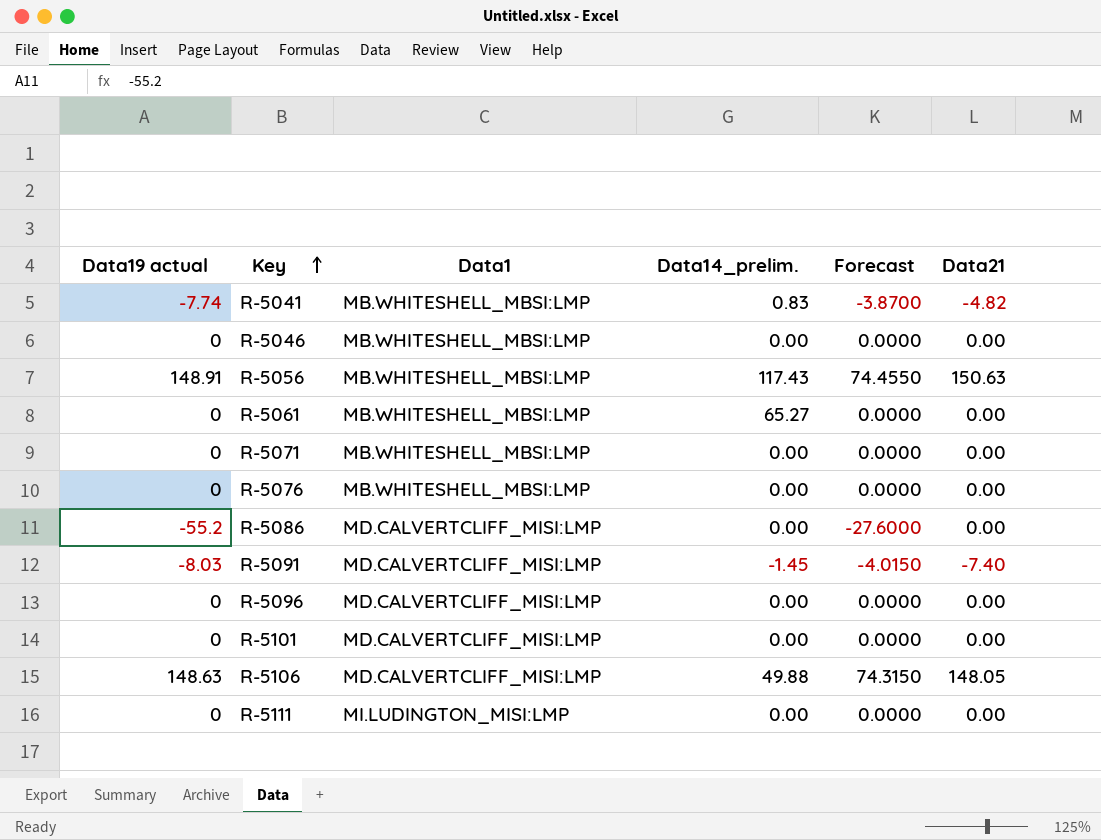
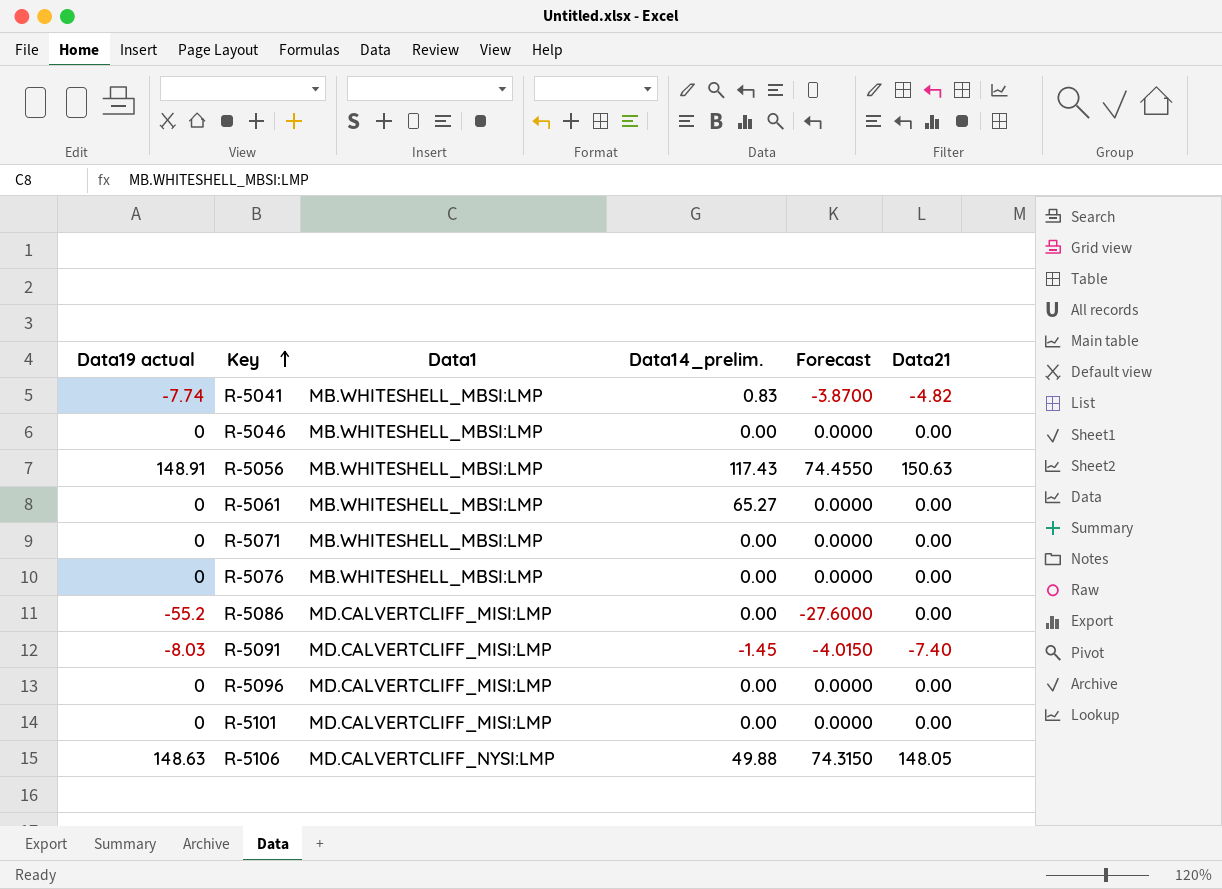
row R-5111: 0 | MI.LUDINGTON_MISI:LMP | 0.00 | 0.0000 | 0.00 -> none
R-5106 | Data1: MD.CALVERTCLIFF_MISI:LMP -> MD.CALVERTCLIFF_NYSI:LMP

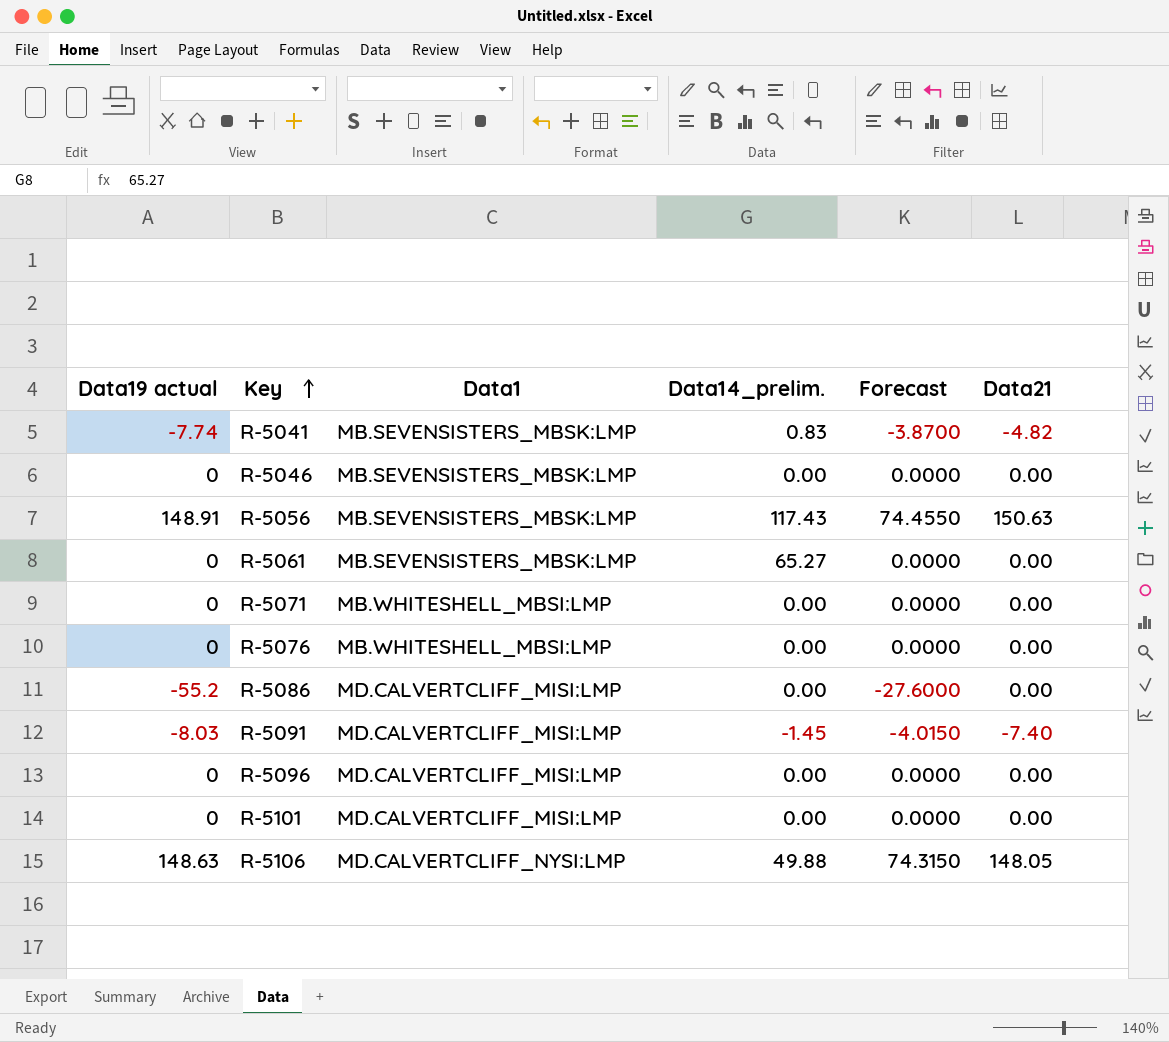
R-5041 | Data1: MB.WHITESHELL_MBSI:LMP -> MB.SEVENSISTERS_MBSK:LMP
R-5046 | Data1: MB.WHITESHELL_MBSI:LMP -> MB.SEVENSISTERS_MBSK:LMP
R-5056 | Data1: MB.WHITESHELL_MBSI:LMP -> MB.SEVENSISTERS_MBSK:LMP
R-5061 | Data1: MB.WHITESHELL_MBSI:LMP -> MB.SEVENSISTERS_MBSK:LMP

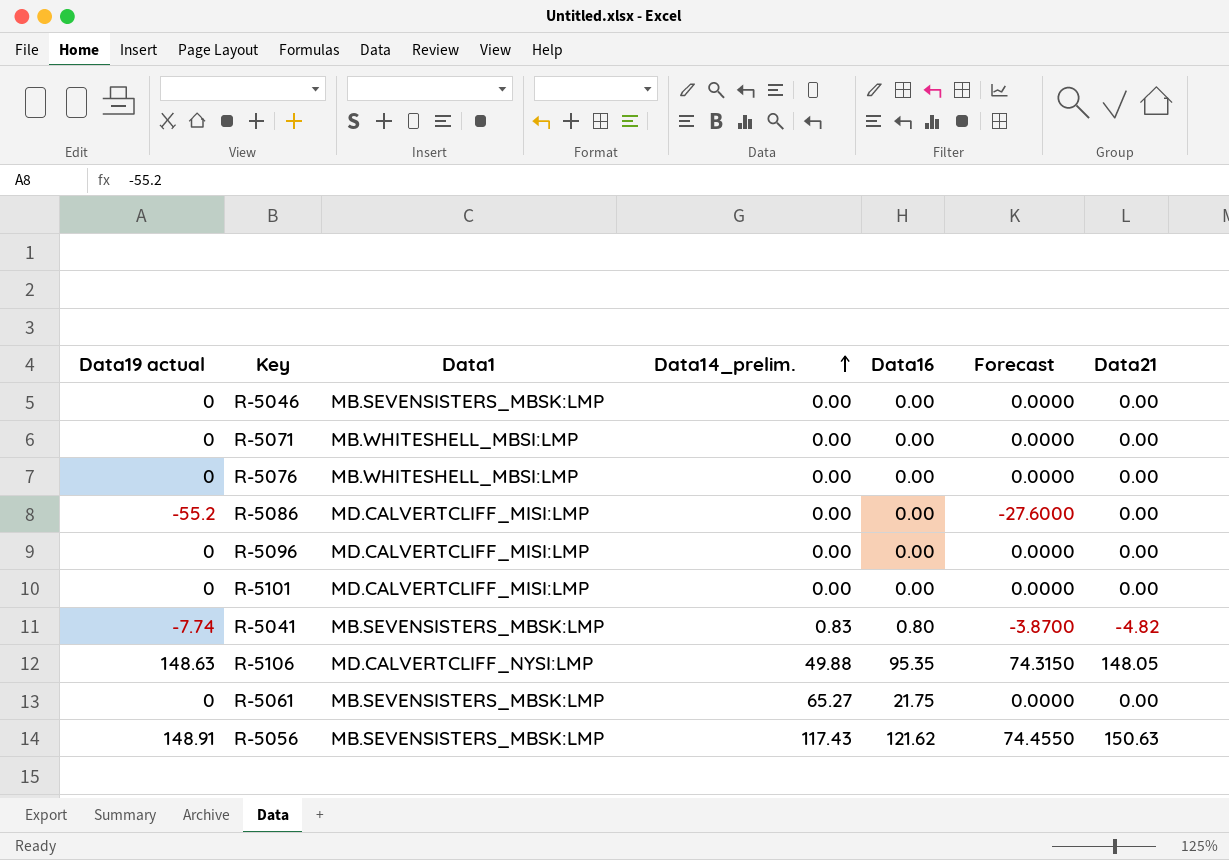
row order: Key ascending -> Data14_prelim. ascending
column Data16 | position: none -> 5
row R-5091: -8.03 | MD.CALVERTCLIFF_MISI:LMP | -1.45 | -4.0150 | -7.40 -> none

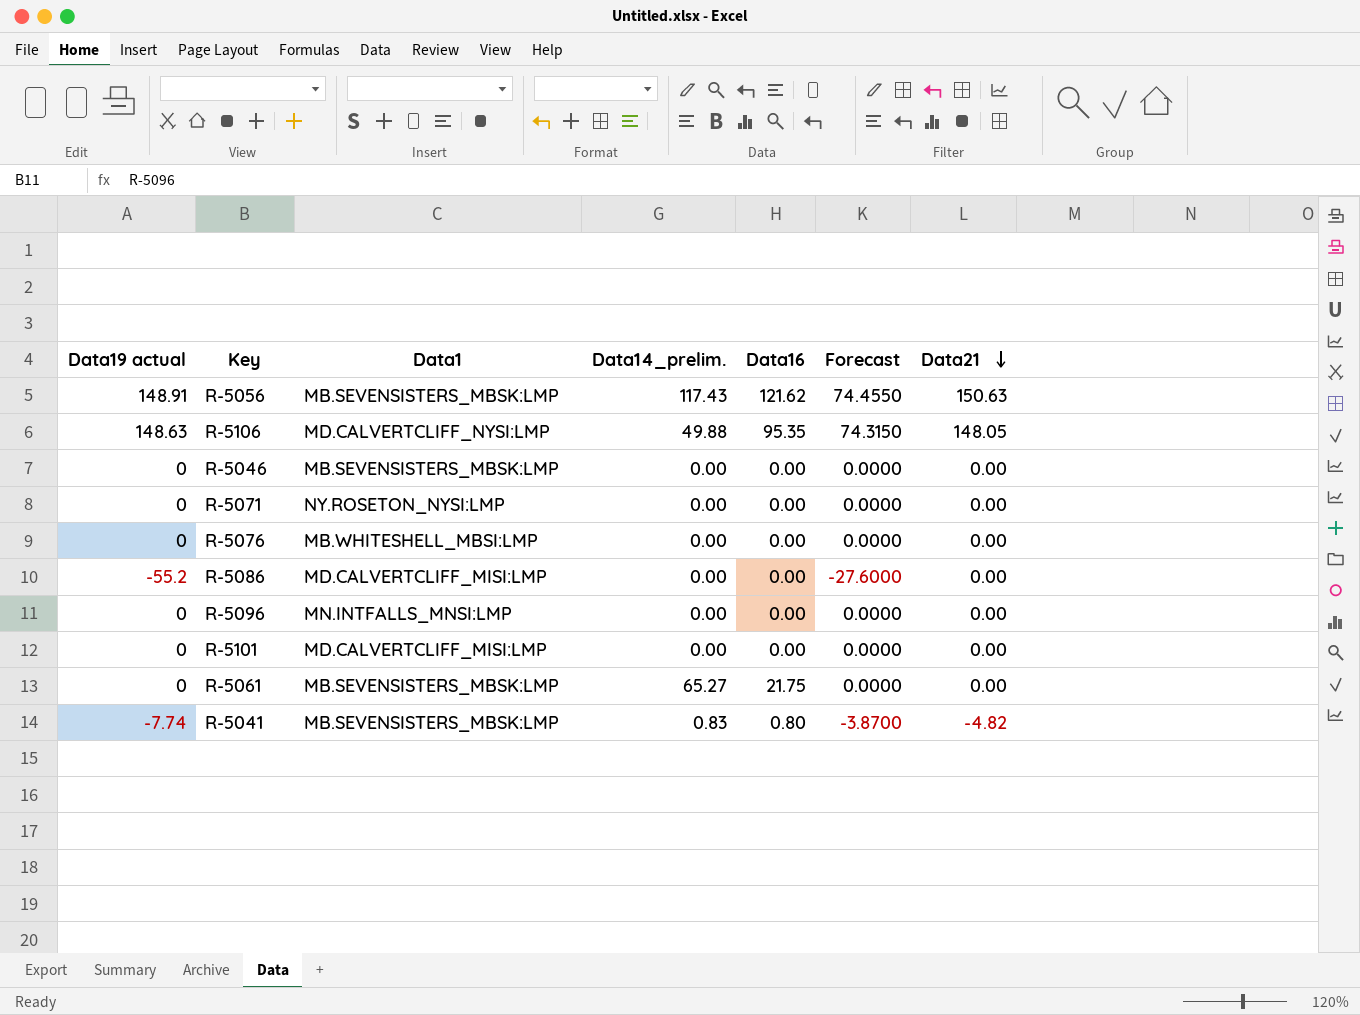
row order: Data14_prelim. ascending -> Data21 descending
R-5071 | Data1: MB.WHITESHELL_MBSI:LMP -> NY.ROSETON_NYSI:LMP
R-5096 | Data1: MD.CALVERTCLIFF_MISI:LMP -> MN.INTFALLS_MNSI:LMP

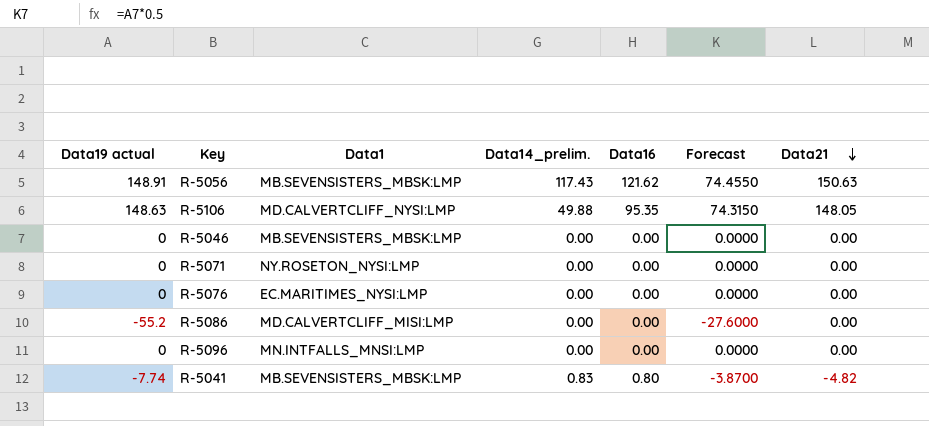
row R-5101: 0 | MD.CALVERTCLIFF_MISI:LMP | 0.00 | 0.00 | 0.0000 | 0.00 -> none
row R-5061: 0 | MB.SEVENSISTERS_MBSK:LMP | 65.27 | 21.75 | 0.0000 | 0.00 -> none
R-5076 | Data1: MB.WHITESHELL_MBSI:LMP -> EC.MARITIMES_NYSI:LMP

